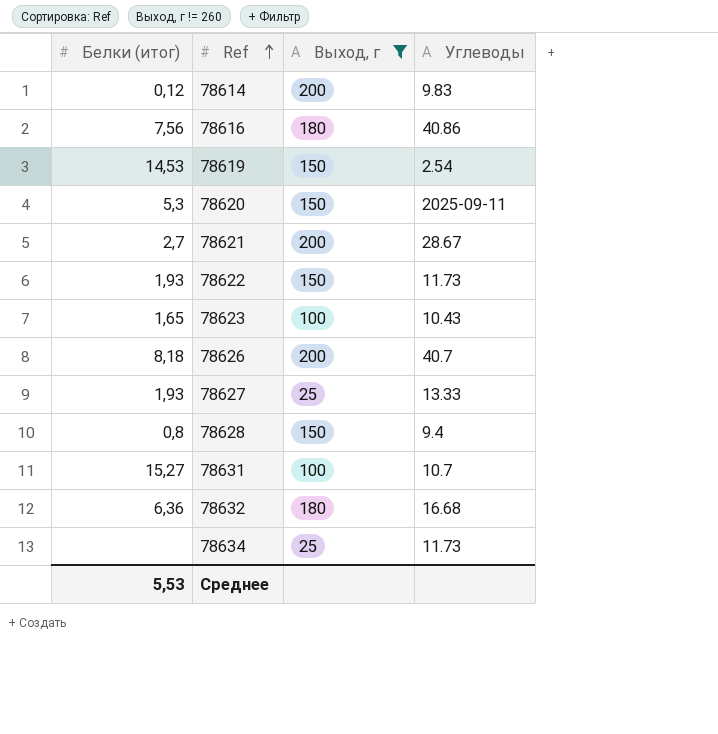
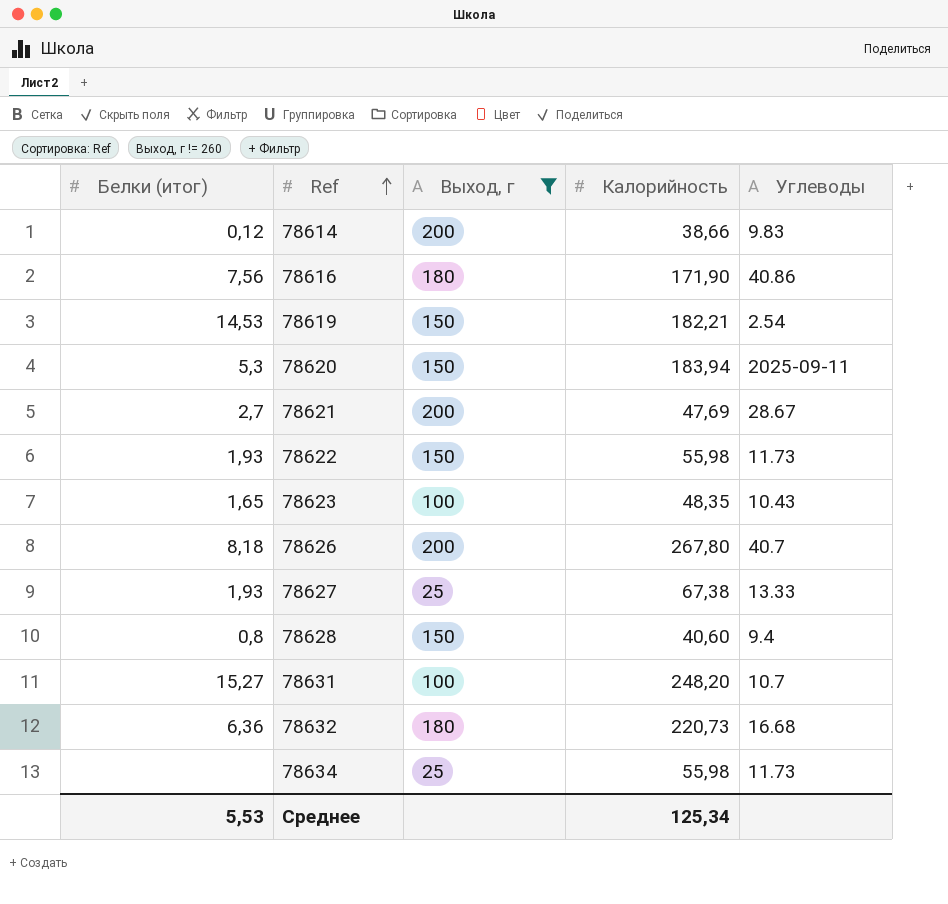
column Калорийность | position: none -> 4

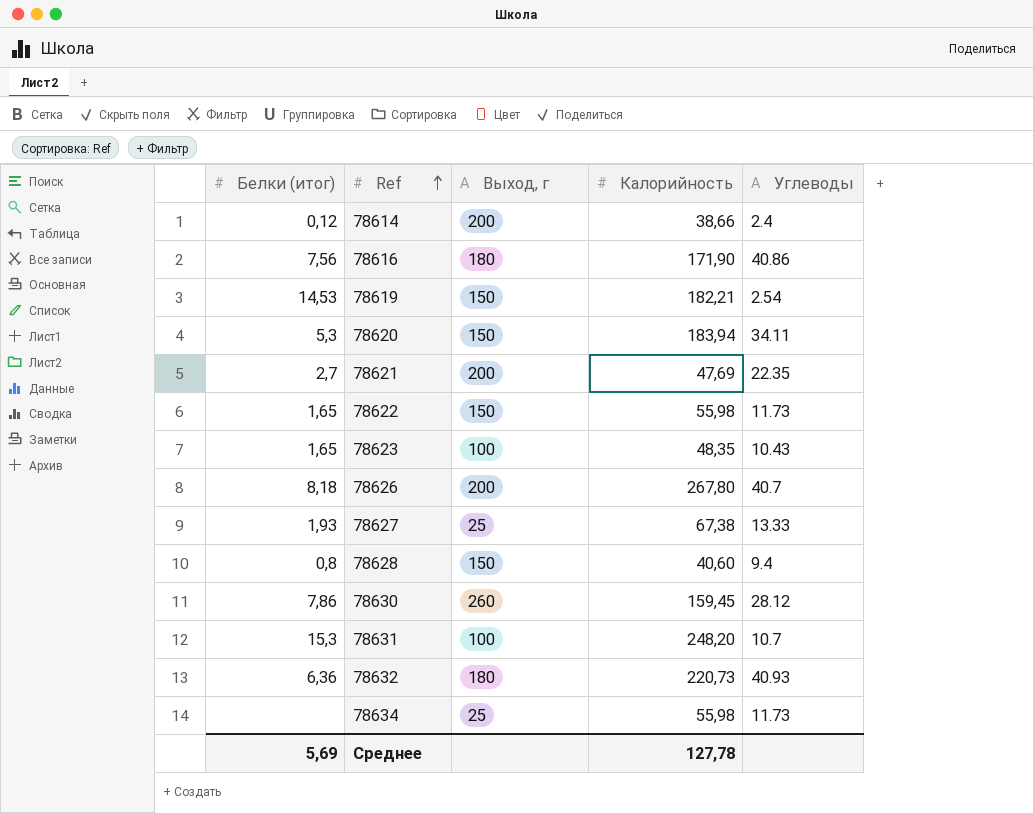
filter: Выход, г != 260 -> none
78614 | Углеводы: 9.83 -> 2.4
78620 | Углеводы: 2025-09-11 -> 34.11
78621 | Углеводы: 28.67 -> 22.35
78622 | Белки (итог): 1,93 -> 1,65
78631 | Белки (итог): 15,27 -> 15,3
78632 | Углеводы: 16.68 -> 40.93
Среднее | Белки (итог): 5,53 -> 5,69
Среднее | Калорийность: 125,34 -> 127,78

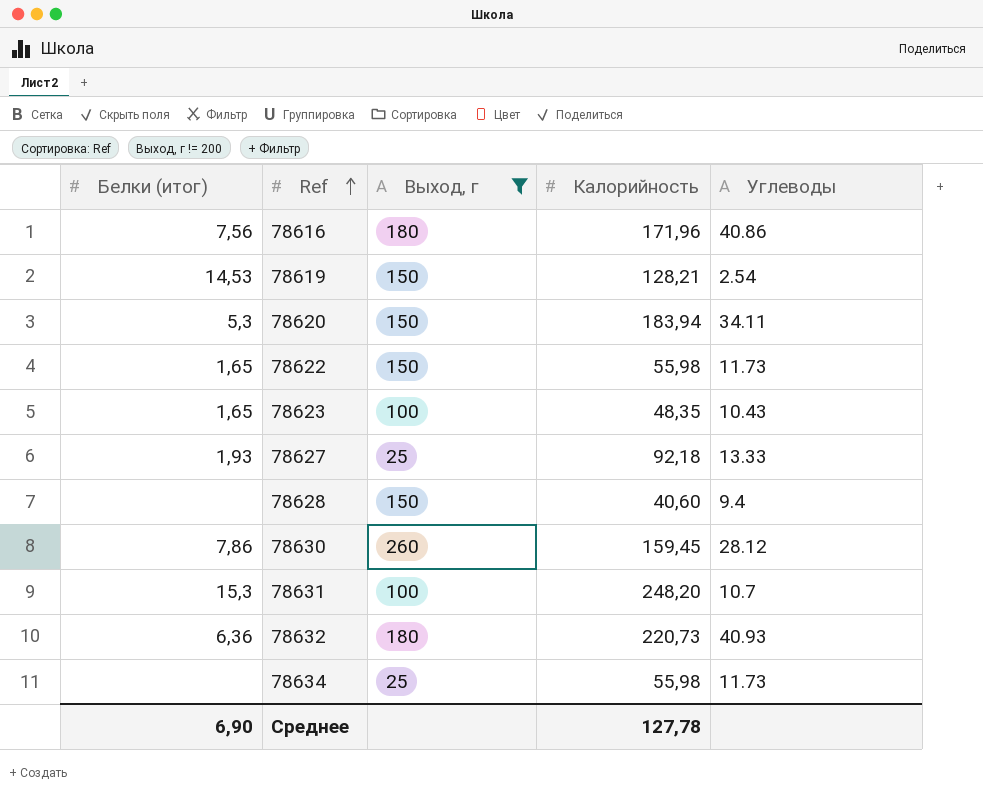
filter: none -> Выход, г != 200
78616 | Калорийность: 171,90 -> 171,96
78619 | Калорийность: 182,21 -> 128,21
78627 | Калорийность: 67,38 -> 92,18
78628 | Белки (итог): 0,8 -> none
Среднее | Белки (итог): 5,69 -> 6,90

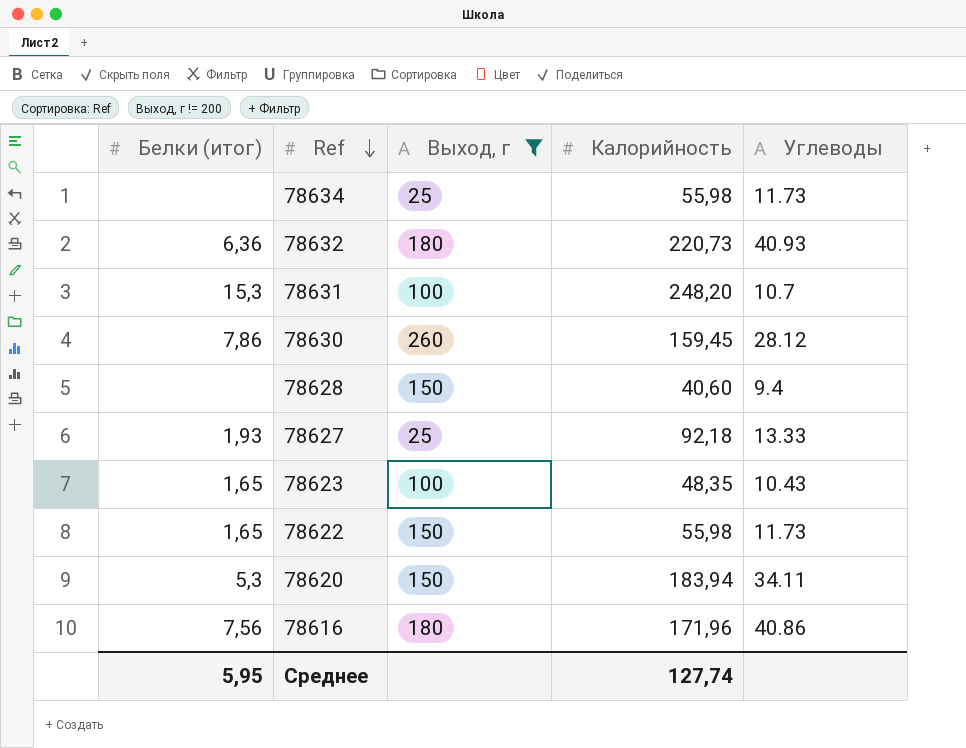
row order: Ref ascending -> Ref descending
row 78619: 14,53 | 150 | 128,21 | 2.54 -> none
Среднее | Белки (итог): 6,90 -> 5,95
Среднее | Калорийность: 127,78 -> 127,74

